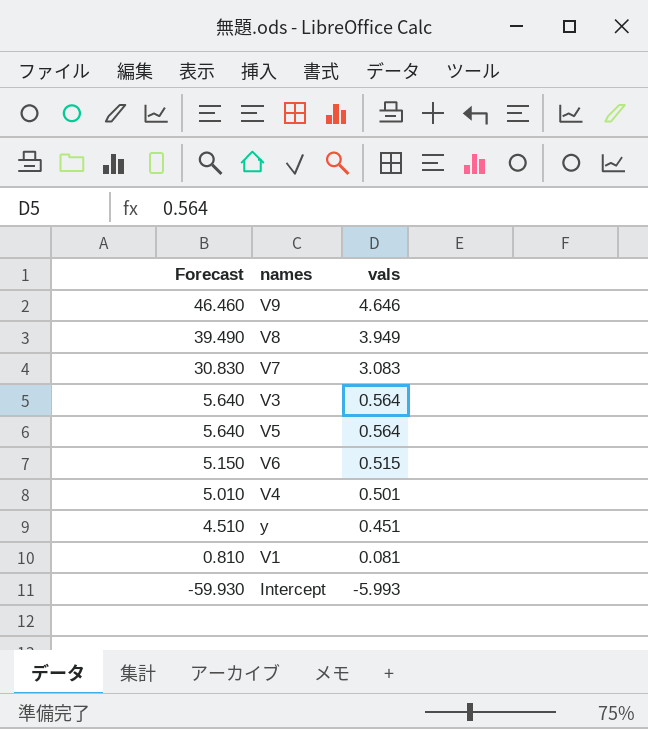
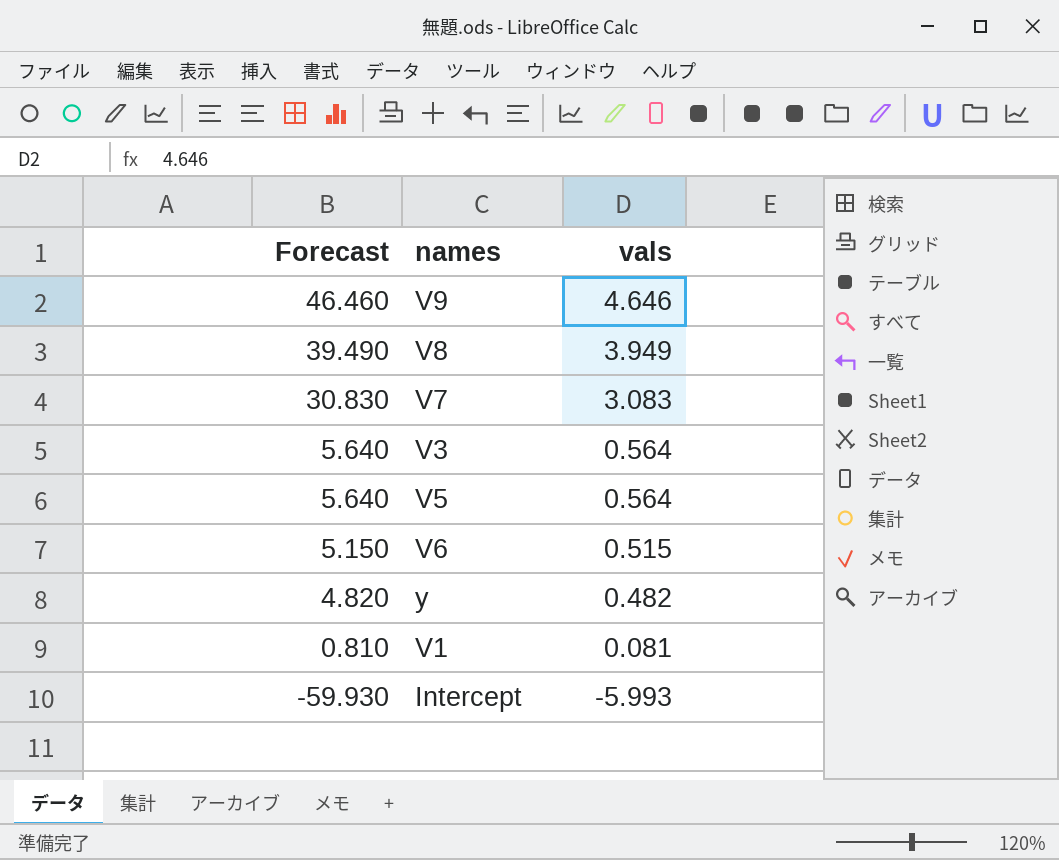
row V4: 5.010 | 0.501 -> none
y | Forecast: 4.510 -> 4.820
y | vals: 0.451 -> 0.482

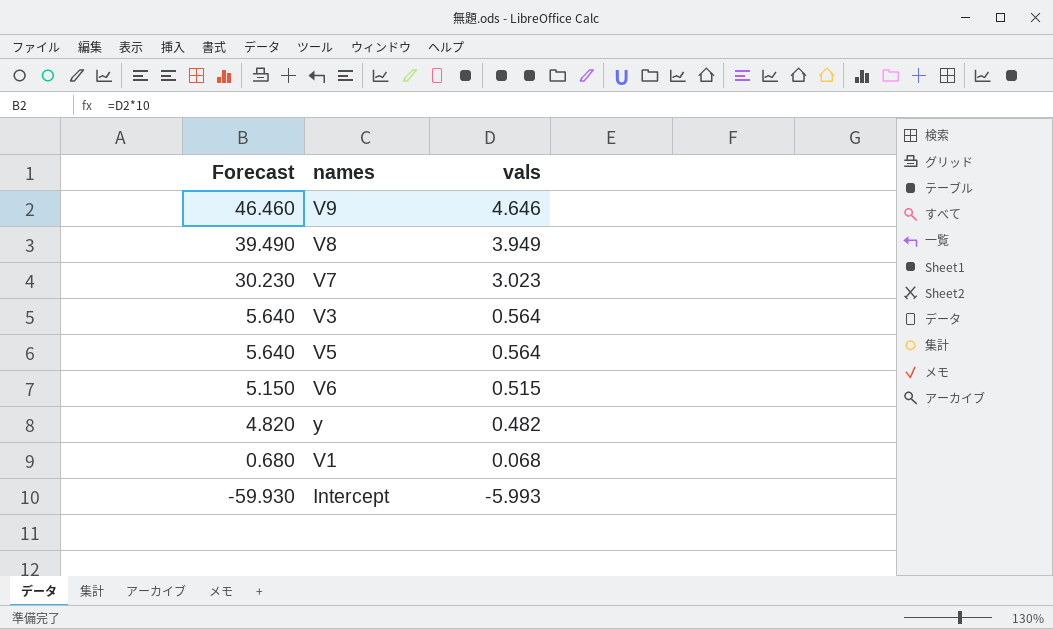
V7 | Forecast: 30.830 -> 30.230
V7 | vals: 3.083 -> 3.023
V1 | Forecast: 0.810 -> 0.680
V1 | vals: 0.081 -> 0.068

